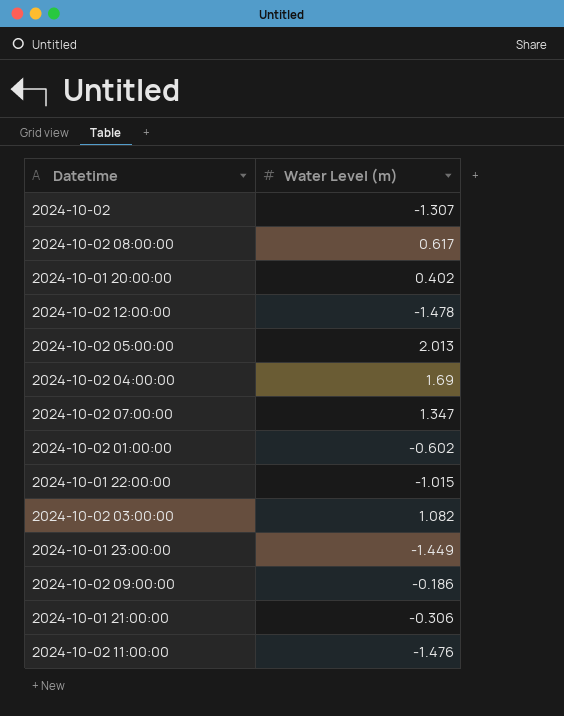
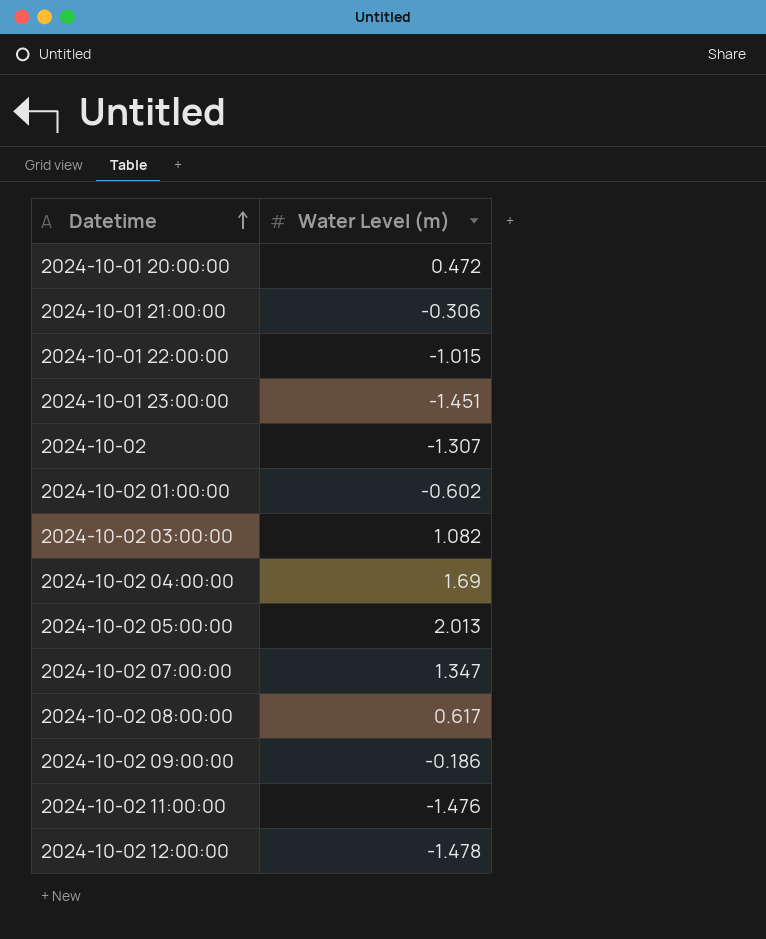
row order: none -> Datetime ascending
2024-10-01 20:00:00 | Water Level (m): 0.402 -> 0.472
2024-10-01 23:00:00 | Water Level (m): -1.449 -> -1.451

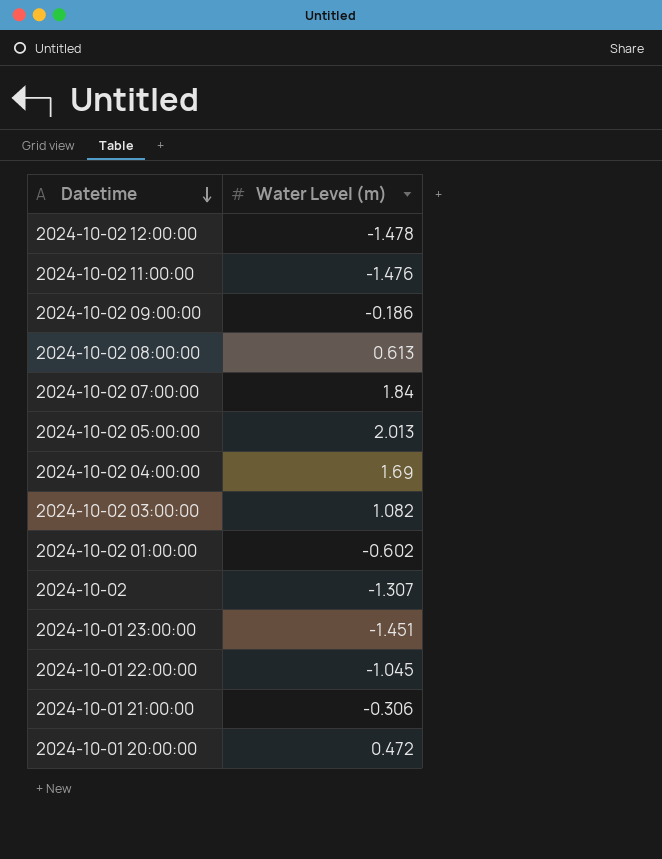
row order: Datetime ascending -> Datetime descending
2024-10-02 08:00:00 | Water Level (m): 0.617 -> 0.613
2024-10-02 07:00:00 | Water Level (m): 1.347 -> 1.84
2024-10-01 22:00:00 | Water Level (m): -1.015 -> -1.045

